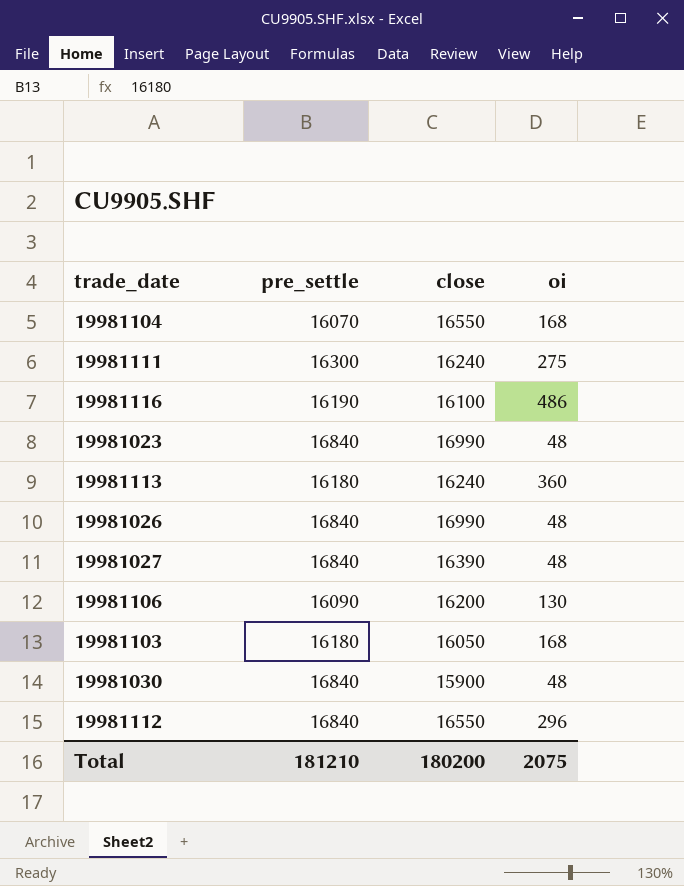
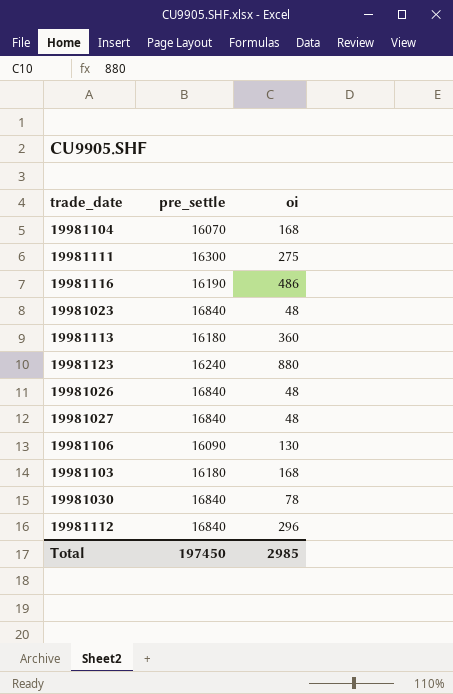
column close | position: 3 -> none
row 19981123: none -> 16240 | 880
19981030 | oi: 48 -> 78
Total | pre_settle: 181210 -> 197450
Total | oi: 2075 -> 2985

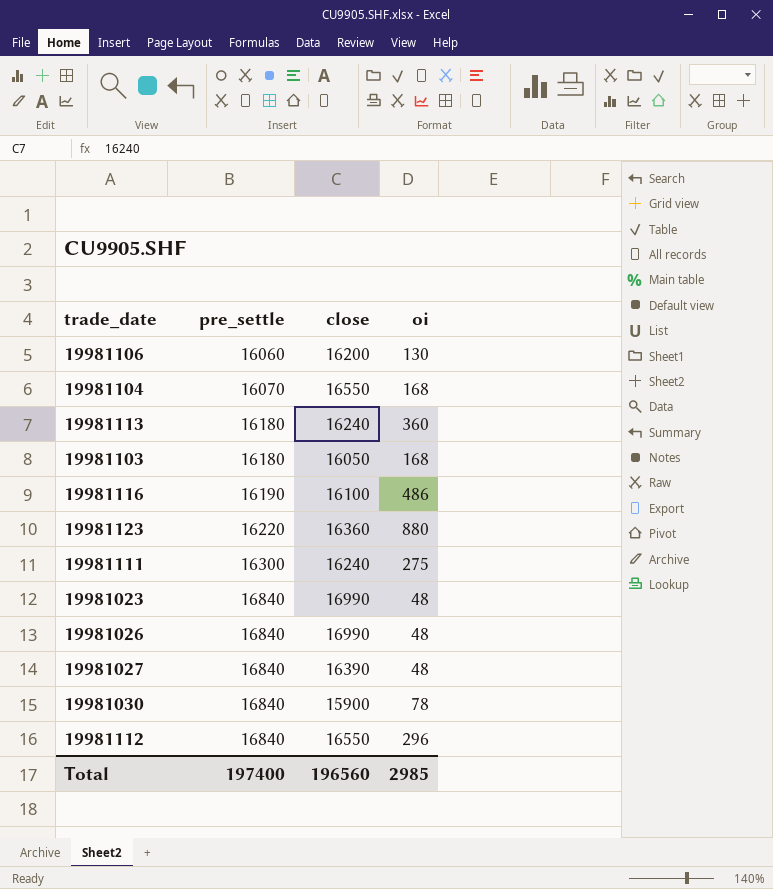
row order: none -> pre_settle ascending
column close | position: none -> 3
19981106 | pre_settle: 16090 -> 16060
19981123 | pre_settle: 16240 -> 16220
Total | pre_settle: 197450 -> 197400

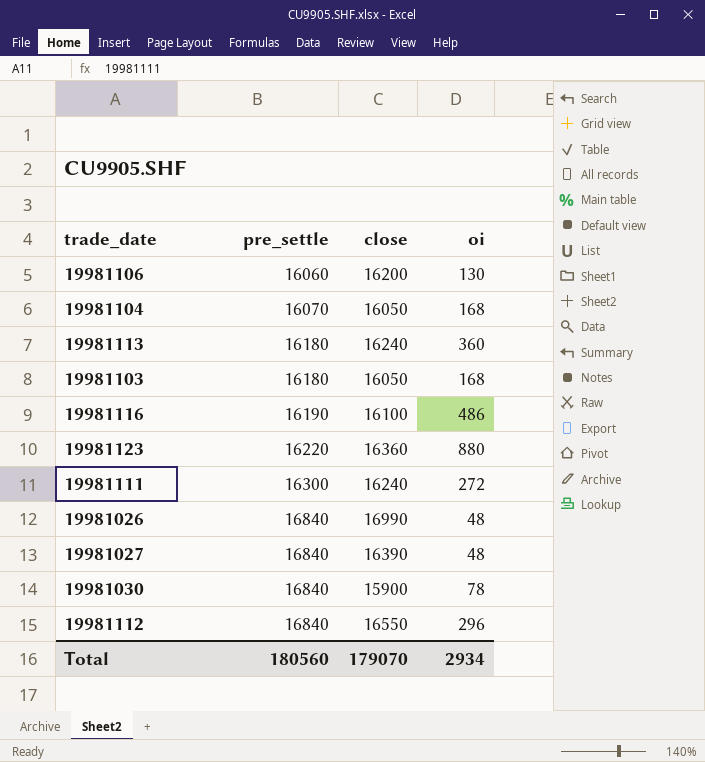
row 19981023: 16840 | 16990 | 48 -> none
19981104 | close: 16550 -> 16050
19981111 | oi: 275 -> 272
Total | pre_settle: 197400 -> 180560
Total | close: 196560 -> 179070
Total | oi: 2985 -> 2934

